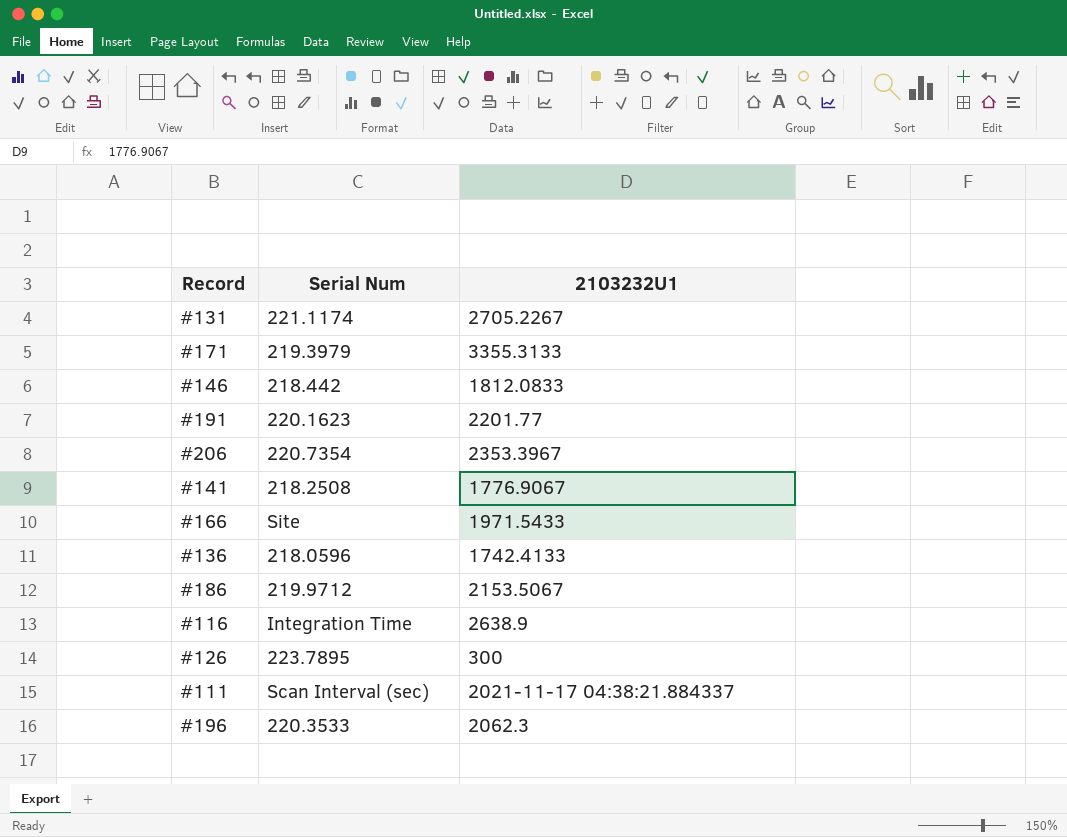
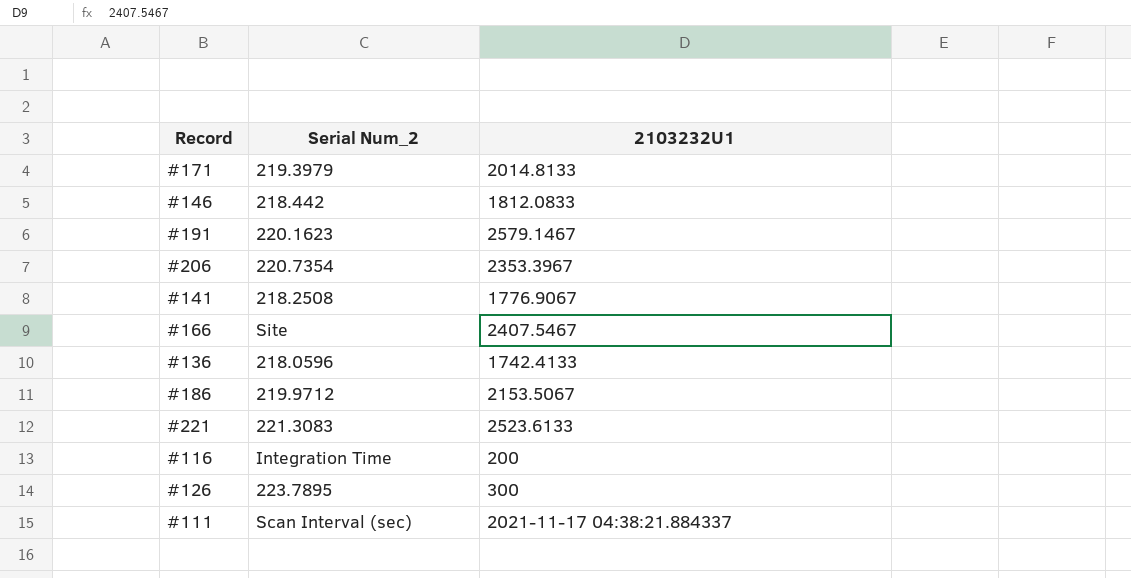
column name: Serial Num -> Serial Num_2
row #131: 221.1174 | 2705.2267 -> none
row #196: 220.3533 | 2062.3 -> none
#171 | 2103232U1: 3355.3133 -> 2014.8133
#191 | 2103232U1: 2201.77 -> 2579.1467
#166 | 2103232U1: 1971.5433 -> 2407.5467
row #221: none -> 221.3083 | 2523.6133
#116 | 2103232U1: 2638.9 -> 200

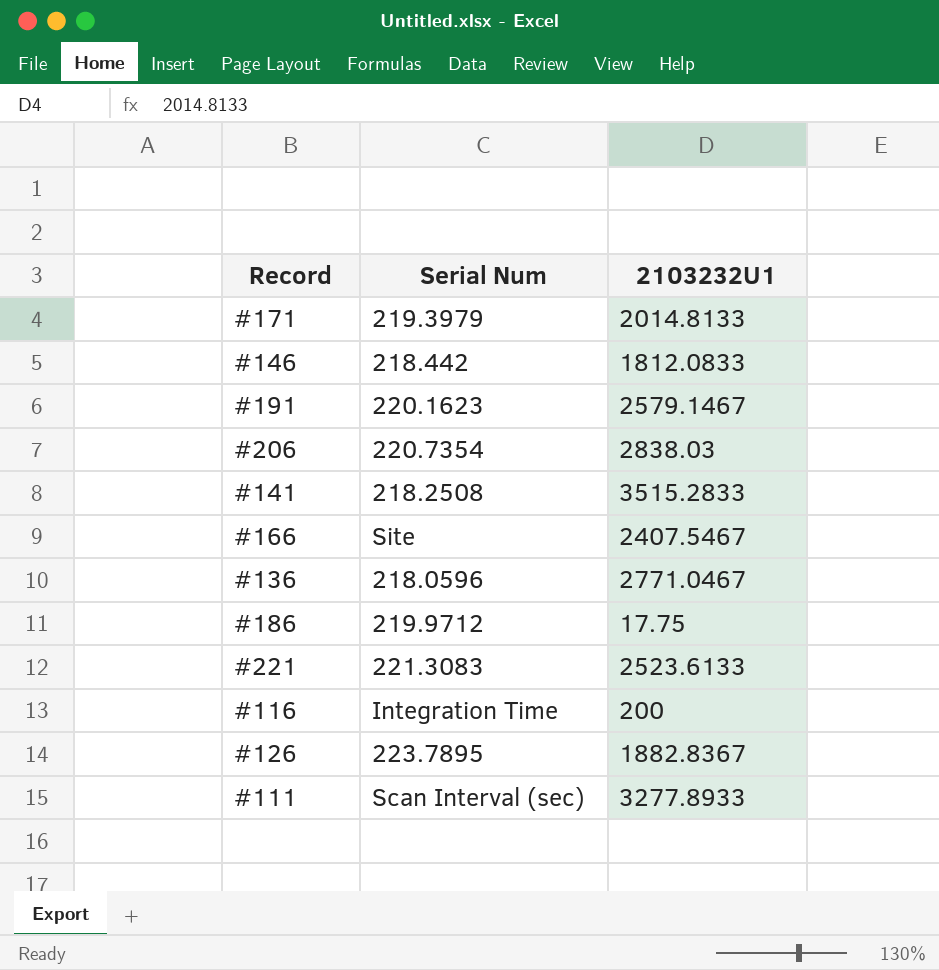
column name: Serial Num_2 -> Serial Num
#206 | 2103232U1: 2353.3967 -> 2838.03
#141 | 2103232U1: 1776.9067 -> 3515.2833
#136 | 2103232U1: 1742.4133 -> 2771.0467
#186 | 2103232U1: 2153.5067 -> 17.75
#126 | 2103232U1: 300 -> 1882.8367
#111 | 2103232U1: 2021-11-17 04:38:21.884337 -> 3277.8933

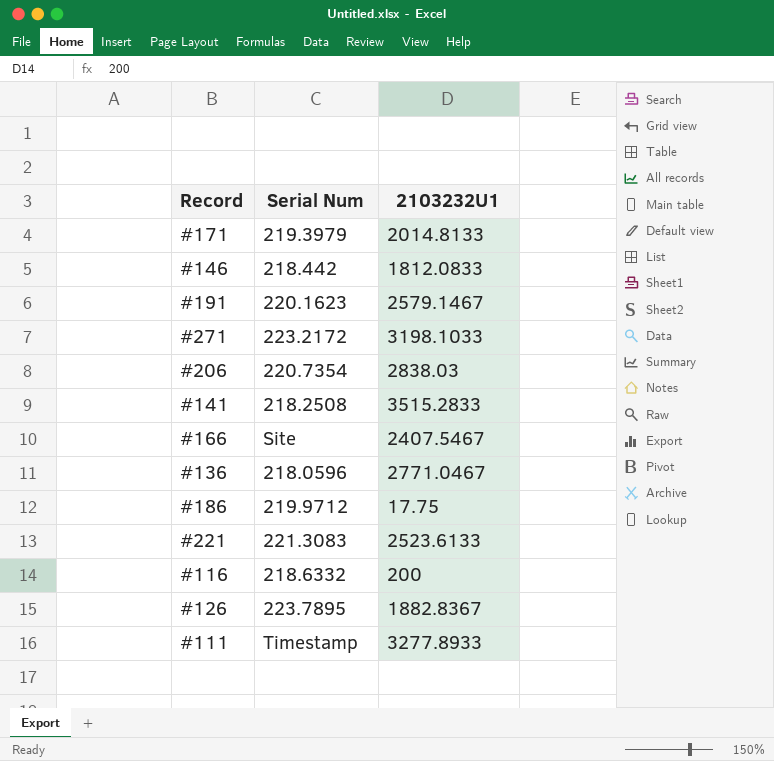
row #271: none -> 223.2172 | 3198.1033
#116 | Serial Num: Integration Time -> 218.6332
#111 | Serial Num: Scan Interval (sec) -> Timestamp

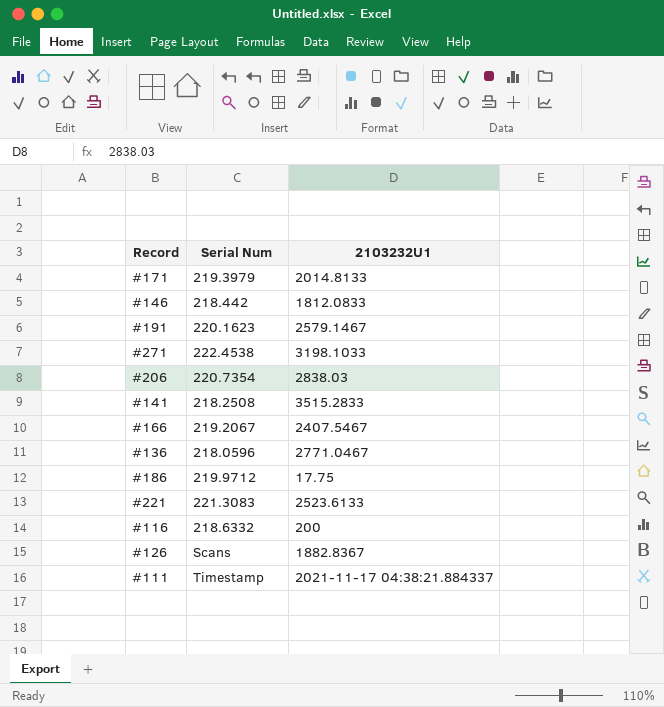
#271 | Serial Num: 223.2172 -> 222.4538
#166 | Serial Num: Site -> 219.2067
#126 | Serial Num: 223.7895 -> Scans
#111 | 2103232U1: 3277.8933 -> 2021-11-17 04:38:21.884337

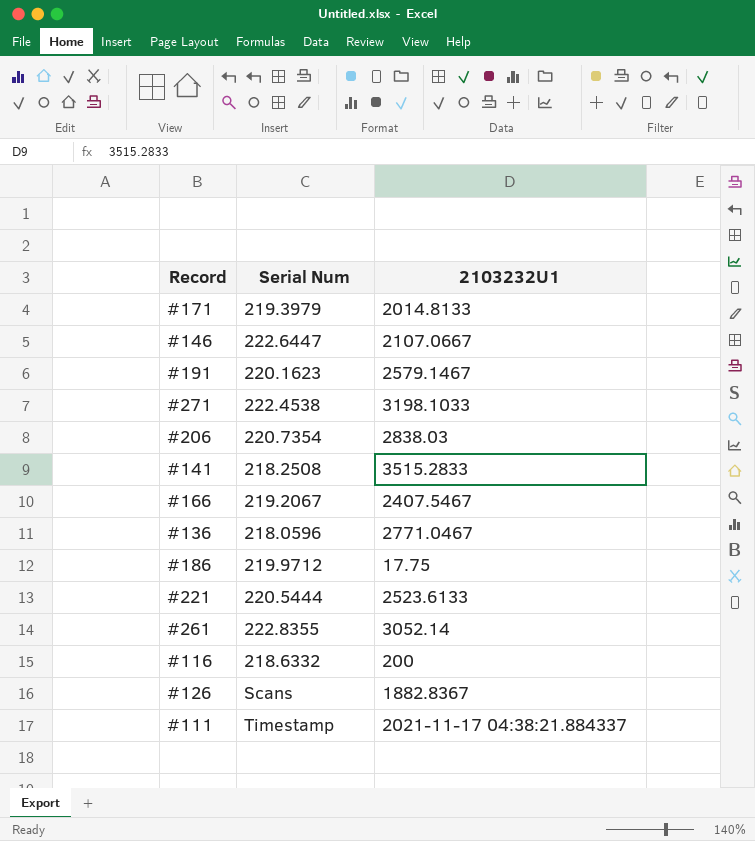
#146 | Serial Num: 218.442 -> 222.6447
#146 | 2103232U1: 1812.0833 -> 2107.0667
#221 | Serial Num: 221.3083 -> 220.5444
row #261: none -> 222.8355 | 3052.14

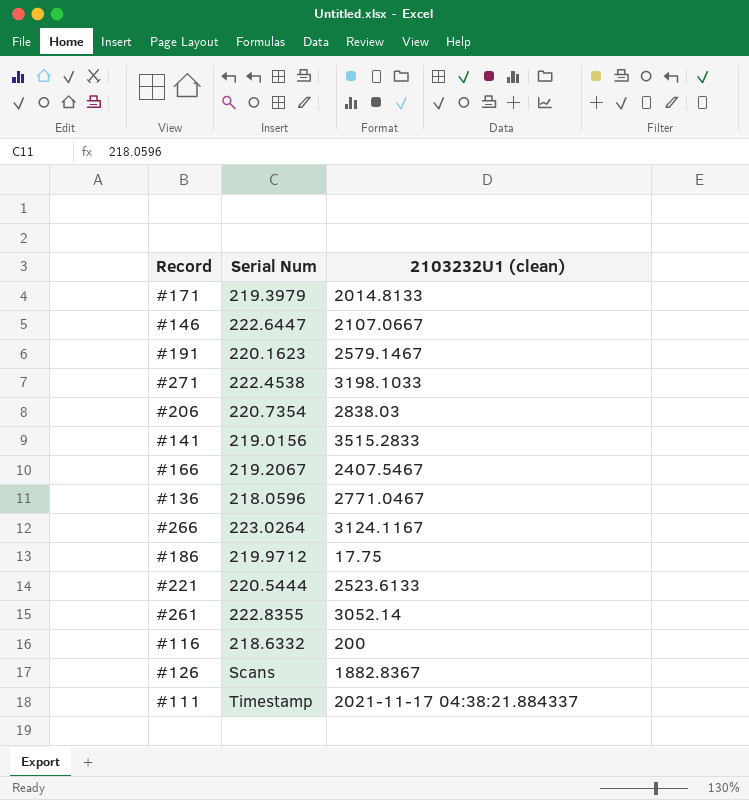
column name: 2103232U1 -> 2103232U1 (clean)
#141 | Serial Num: 218.2508 -> 219.0156
row #266: none -> 223.0264 | 3124.1167

